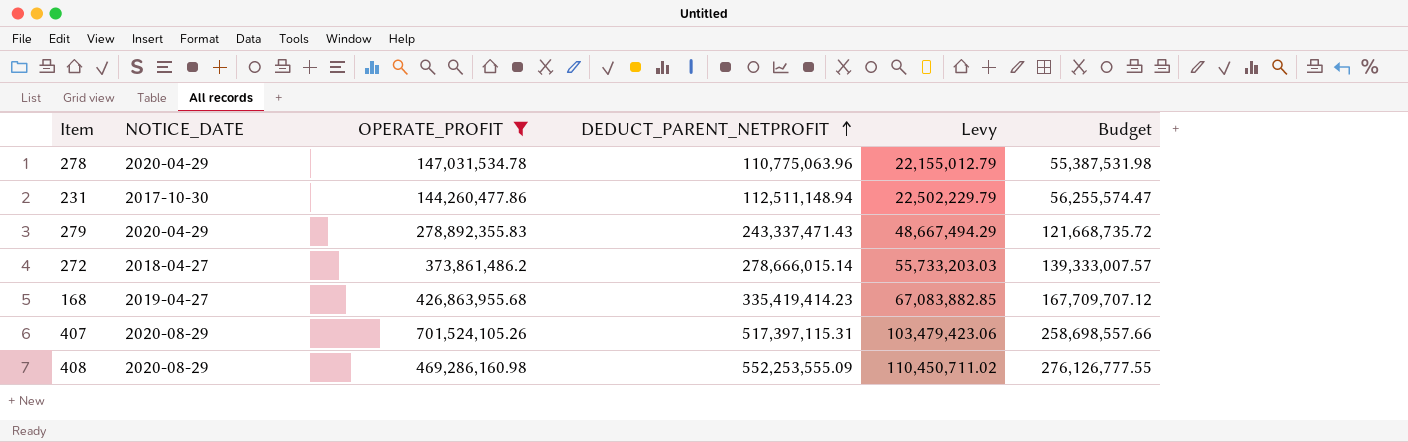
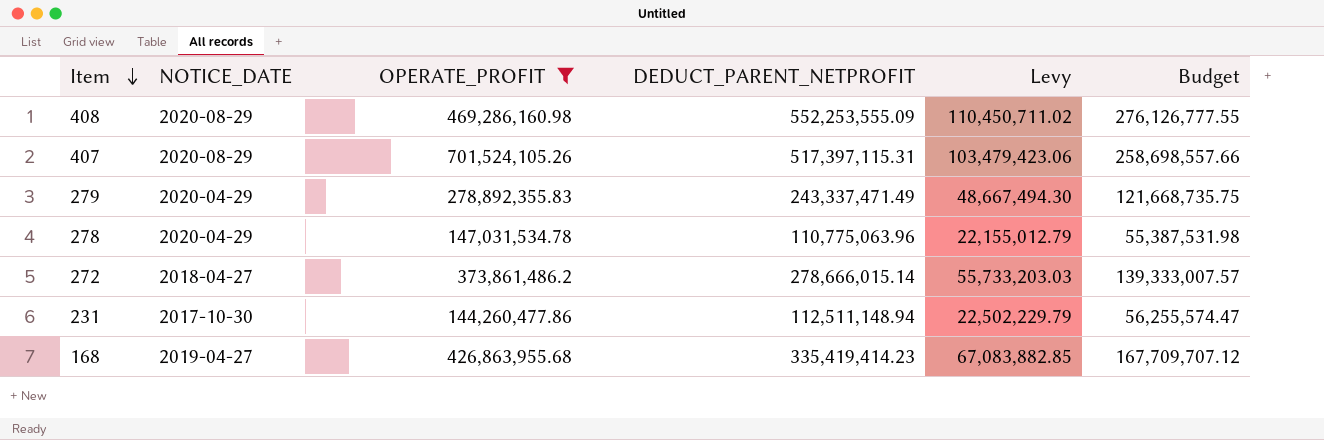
row order: DEDUCT_PARENT_NETPROFIT ascending -> Item descending
279 | DEDUCT_PARENT_NETPROFIT: 243,337,471.43 -> 243,337,471.49
279 | Levy: 48,667,494.29 -> 48,667,494.30
279 | Budget: 121,668,735.72 -> 121,668,735.75

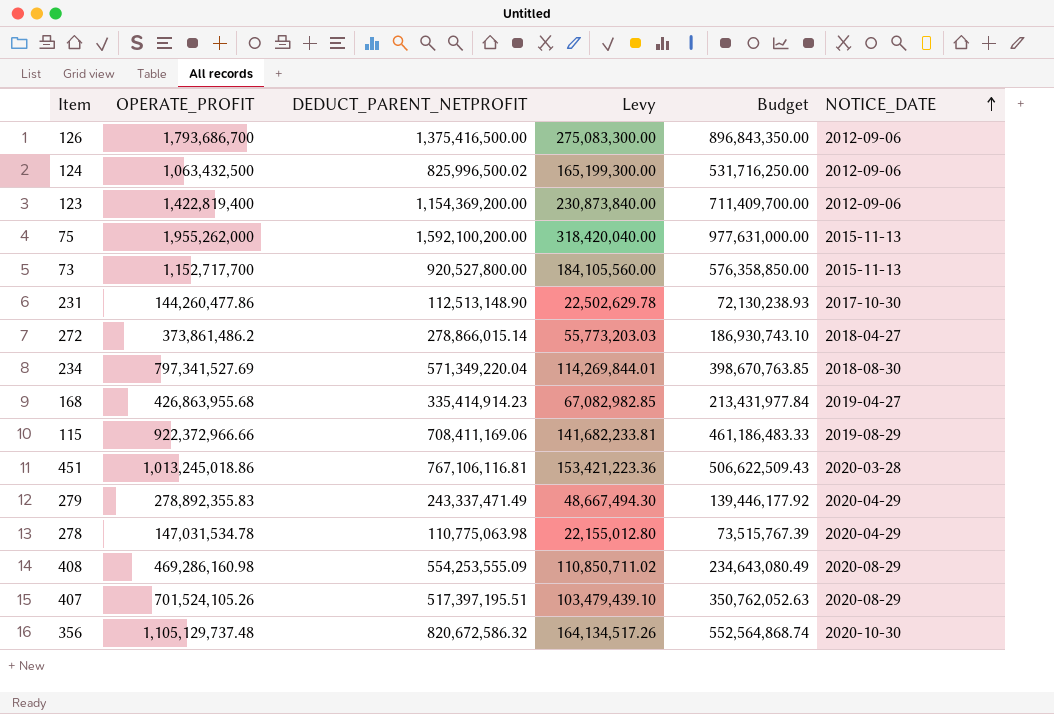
filter: OPERATE_PROFIT <= 701,524,105.26 -> none
row order: Item descending -> NOTICE_DATE ascending
column Budget | formula: [DEDUCT_PARENT_NETPROFIT] * 0.5 -> [OPERATE_PROFIT] * 0.5
column NOTICE_DATE | position: 2 -> 6
231 | DEDUCT_PARENT_NETPROFIT: 112,511,148.94 -> 112,513,148.90
231 | Levy: 22,502,229.79 -> 22,502,629.78
272 | DEDUCT_PARENT_NETPROFIT: 278,666,015.14 -> 278,866,015.14
272 | Levy: 55,733,203.03 -> 55,773,203.03
168 | DEDUCT_PARENT_NETPROFIT: 335,419,414.23 -> 335,414,914.23
168 | Levy: 67,083,882.85 -> 67,082,982.85
278 | DEDUCT_PARENT_NETPROFIT: 110,775,063.96 -> 110,775,063.98
278 | Levy: 22,155,012.79 -> 22,155,012.80
408 | DEDUCT_PARENT_NETPROFIT: 552,253,555.09 -> 554,253,555.09
408 | Levy: 110,450,711.02 -> 110,850,711.02
407 | DEDUCT_PARENT_NETPROFIT: 517,397,115.31 -> 517,397,195.51
407 | Levy: 103,479,423.06 -> 103,479,439.10

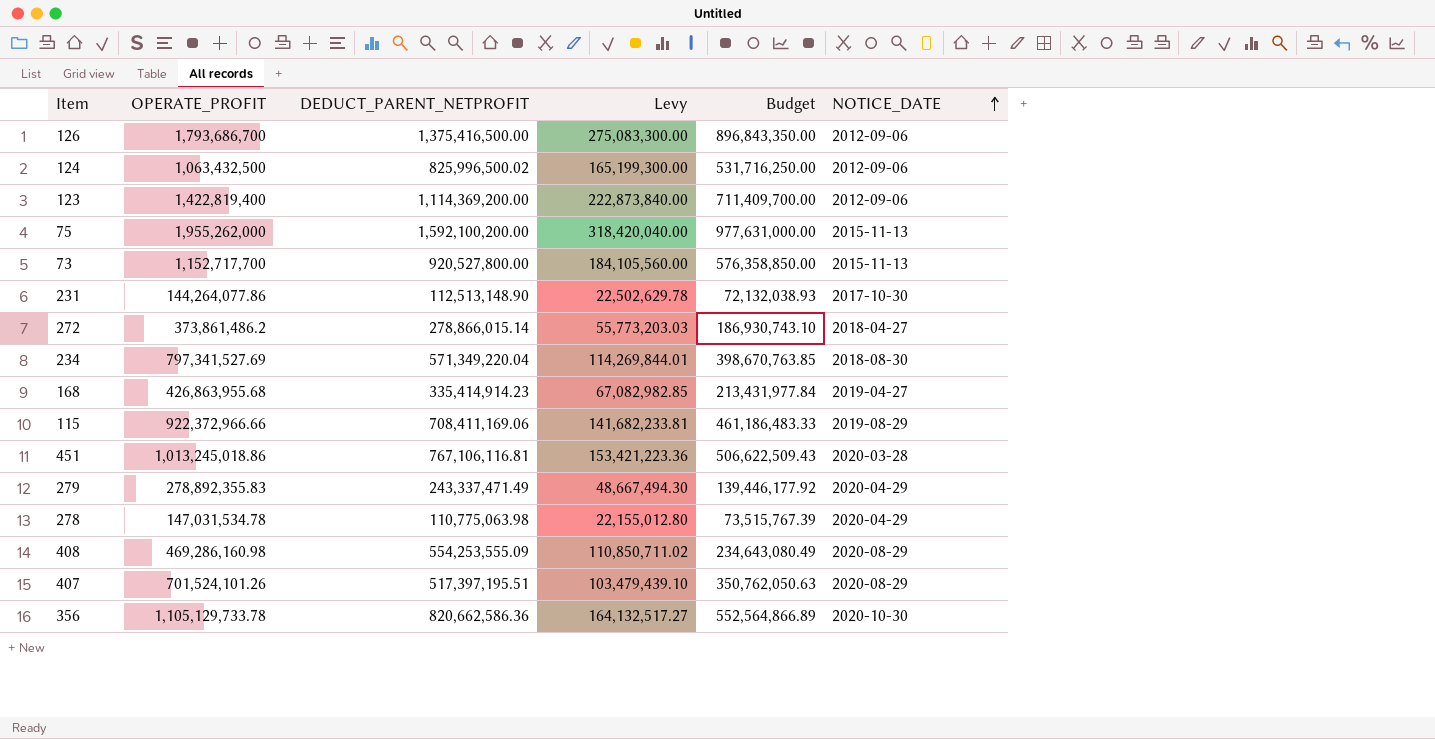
123 | DEDUCT_PARENT_NETPROFIT: 1,154,369,200.00 -> 1,114,369,200.00
123 | Levy: 230,873,840.00 -> 222,873,840.00
231 | OPERATE_PROFIT: 144,260,477.86 -> 144,264,077.86
231 | Budget: 72,130,238.93 -> 72,132,038.93
407 | OPERATE_PROFIT: 701,524,105.26 -> 701,524,101.26
407 | Budget: 350,762,052.63 -> 350,762,050.63
356 | OPERATE_PROFIT: 1,105,129,737.48 -> 1,105,129,733.78
356 | DEDUCT_PARENT_NETPROFIT: 820,672,586.32 -> 820,662,586.36
356 | Levy: 164,134,517.26 -> 164,132,517.27
356 | Budget: 552,564,868.74 -> 552,564,866.89

